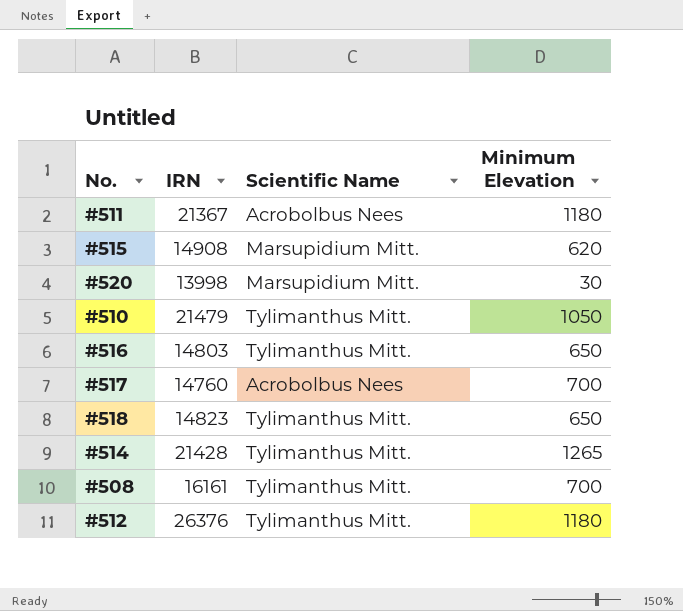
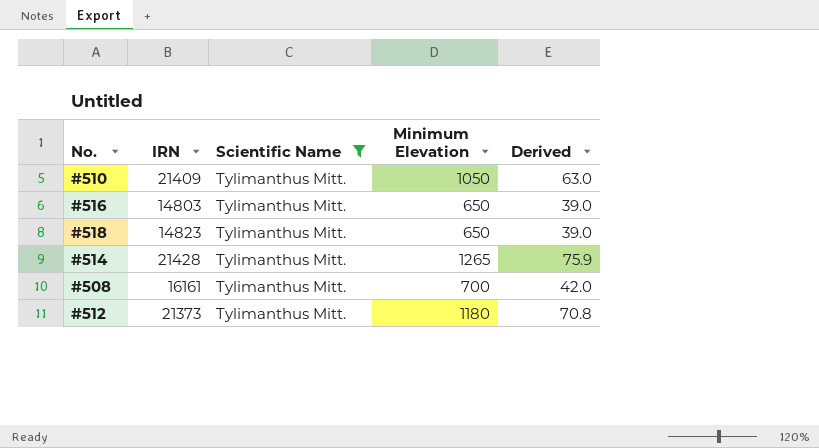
filter: none -> Scientific Name = Tylimanthus Mitt.
column Derived | formula: none -> [Minimum Elevation] * 0.06
#510 | IRN: 21479 -> 21409
#512 | IRN: 26376 -> 21373

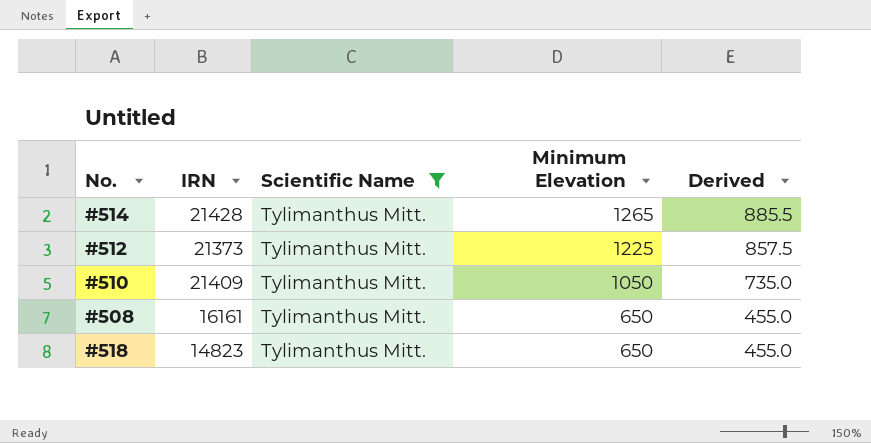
row order: none -> Minimum Elevation descending
column Derived | formula: [Minimum Elevation] * 0.06 -> [Minimum Elevation] * 0.7
row #516: 14803 | Tylimanthus Mitt. | 650 | 39.0 -> none
#512 | Minimum Elevation: 1180 -> 1225
#508 | Minimum Elevation: 700 -> 650

